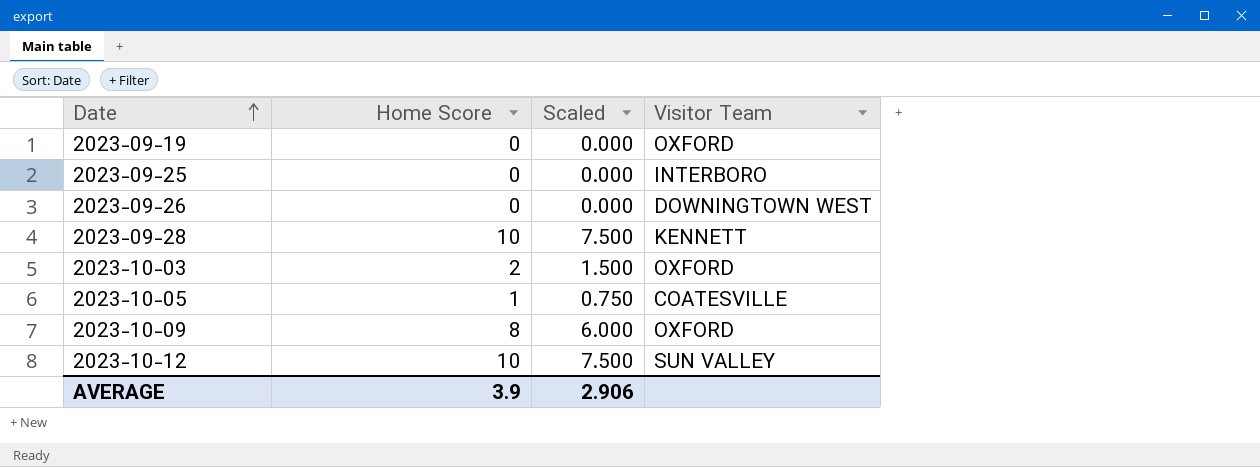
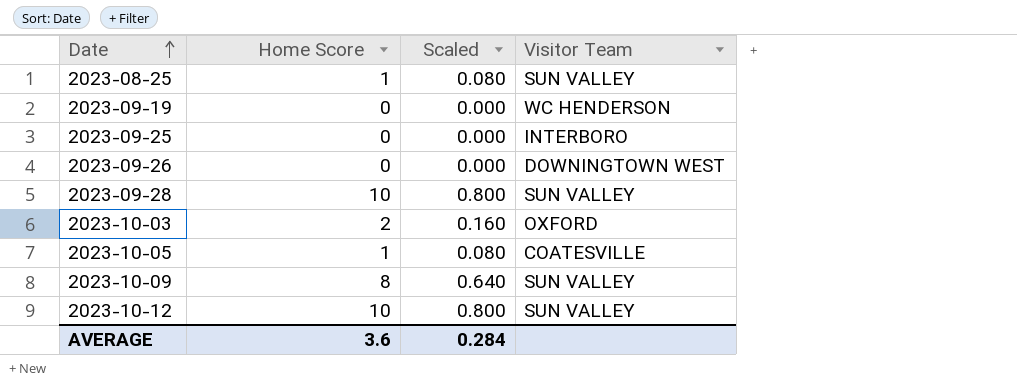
column Scaled | formula: [Home Score] * 0.75 -> [Home Score] * 0.08
row 2023-08-25: none -> 1 | 0.080 | SUN VALLEY
2023-09-19 | Visitor Team: OXFORD -> WC HENDERSON
2023-09-28 | Visitor Team: KENNETT -> SUN VALLEY
2023-10-09 | Visitor Team: OXFORD -> SUN VALLEY
AVERAGE | Home Score: 3.9 -> 3.6
AVERAGE | Scaled: 2.906 -> 0.284

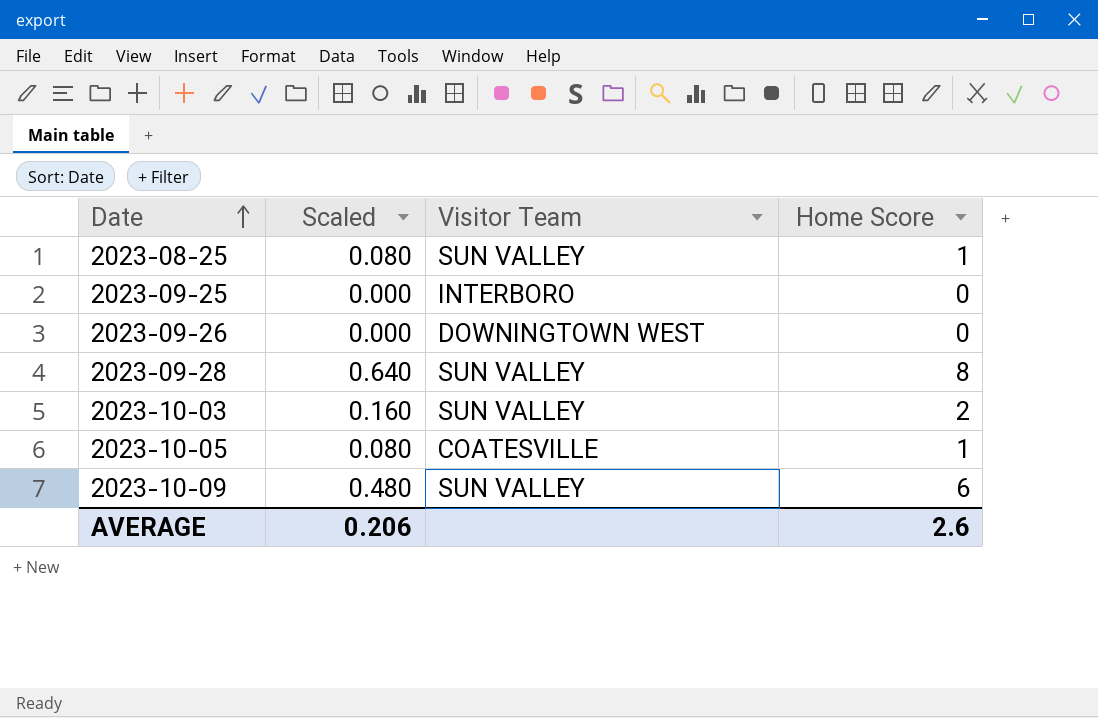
column Home Score | position: 2 -> 4
row 2023-09-19: 0 | 0.000 | WC HENDERSON -> none
row 2023-10-12: 10 | 0.800 | SUN VALLEY -> none
2023-09-28 | Scaled: 0.800 -> 0.640
2023-09-28 | Home Score: 10 -> 8
2023-10-03 | Visitor Team: OXFORD -> SUN VALLEY
2023-10-09 | Scaled: 0.640 -> 0.480
2023-10-09 | Home Score: 8 -> 6
AVERAGE | Scaled: 0.284 -> 0.206
AVERAGE | Home Score: 3.6 -> 2.6

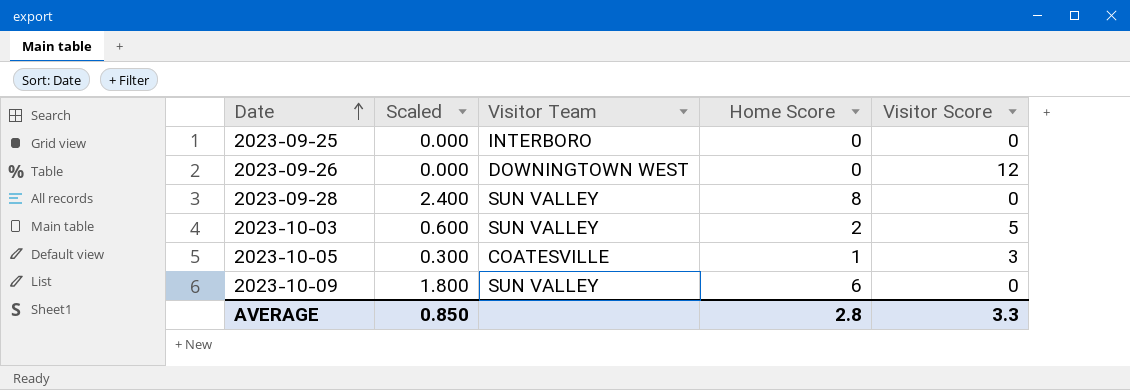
column Scaled | formula: [Home Score] * 0.08 -> [Home Score] * 0.3
column Visitor Score | position: none -> 5
row 2023-08-25: 0.080 | SUN VALLEY | 1 -> none
AVERAGE | Scaled: 0.206 -> 0.850
AVERAGE | Home Score: 2.6 -> 2.8

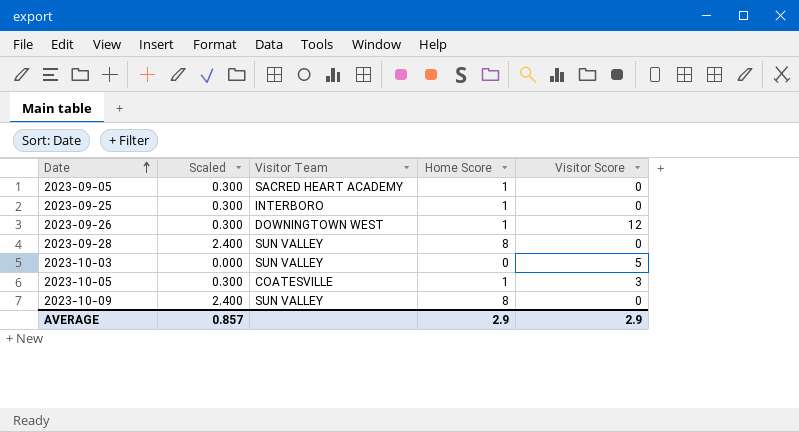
row 2023-09-05: none -> 0.300 | SACRED HEART ACADEMY | 1 | 0
2023-09-25 | Scaled: 0.000 -> 0.300
2023-09-25 | Home Score: 0 -> 1
2023-09-26 | Scaled: 0.000 -> 0.300
2023-09-26 | Home Score: 0 -> 1
2023-10-03 | Scaled: 0.600 -> 0.000
2023-10-03 | Home Score: 2 -> 0
2023-10-09 | Scaled: 1.800 -> 2.400
2023-10-09 | Home Score: 6 -> 8
AVERAGE | Scaled: 0.850 -> 0.857
AVERAGE | Home Score: 2.8 -> 2.9
AVERAGE | Visitor Score: 3.3 -> 2.9

